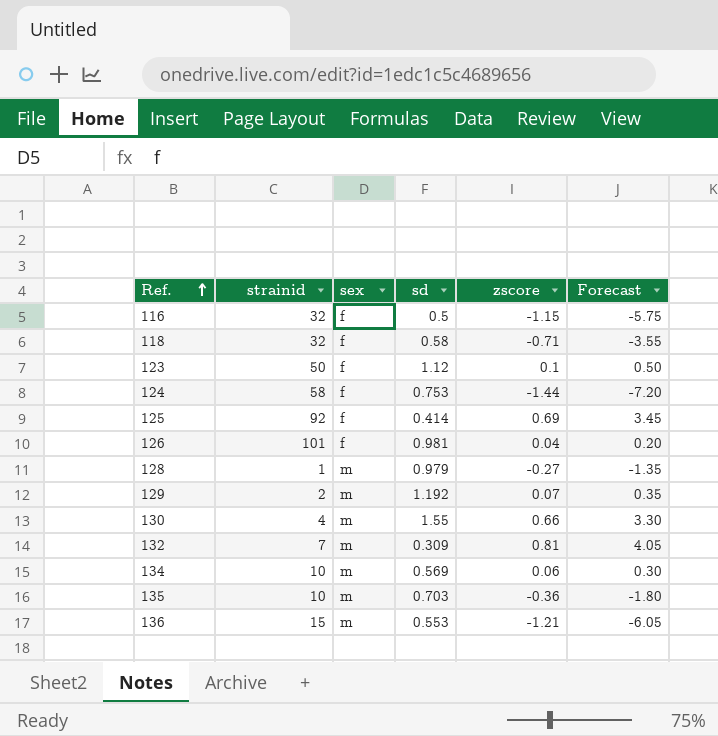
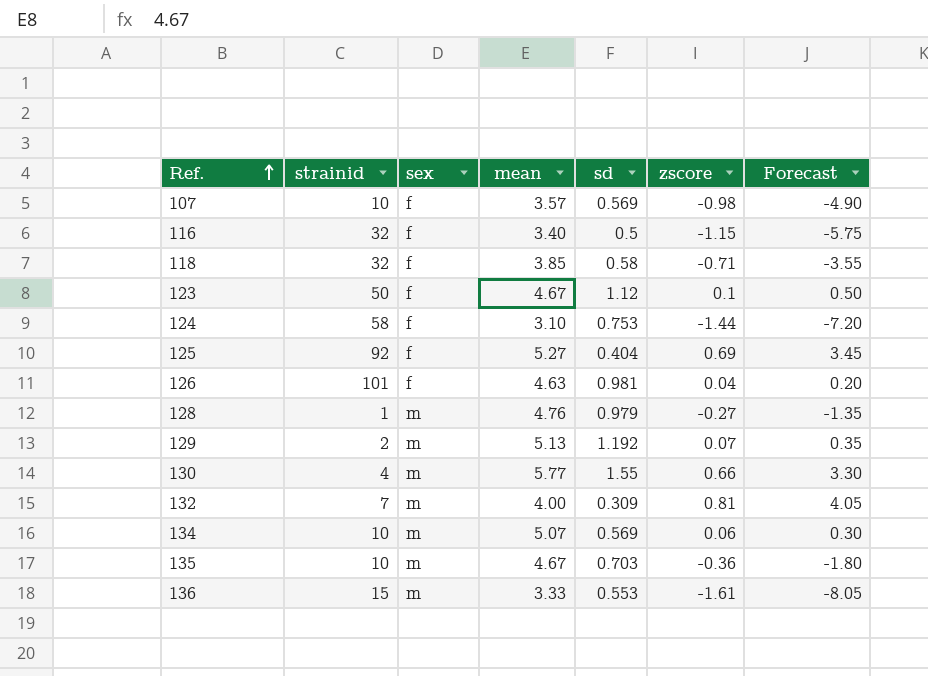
column mean | position: none -> 4
row 107: none -> 10 | f | 3.57 | 0.569 | -0.98 | -4.90
125 | sd: 0.414 -> 0.404
136 | zscore: -1.21 -> -1.61
136 | Forecast: -6.05 -> -8.05

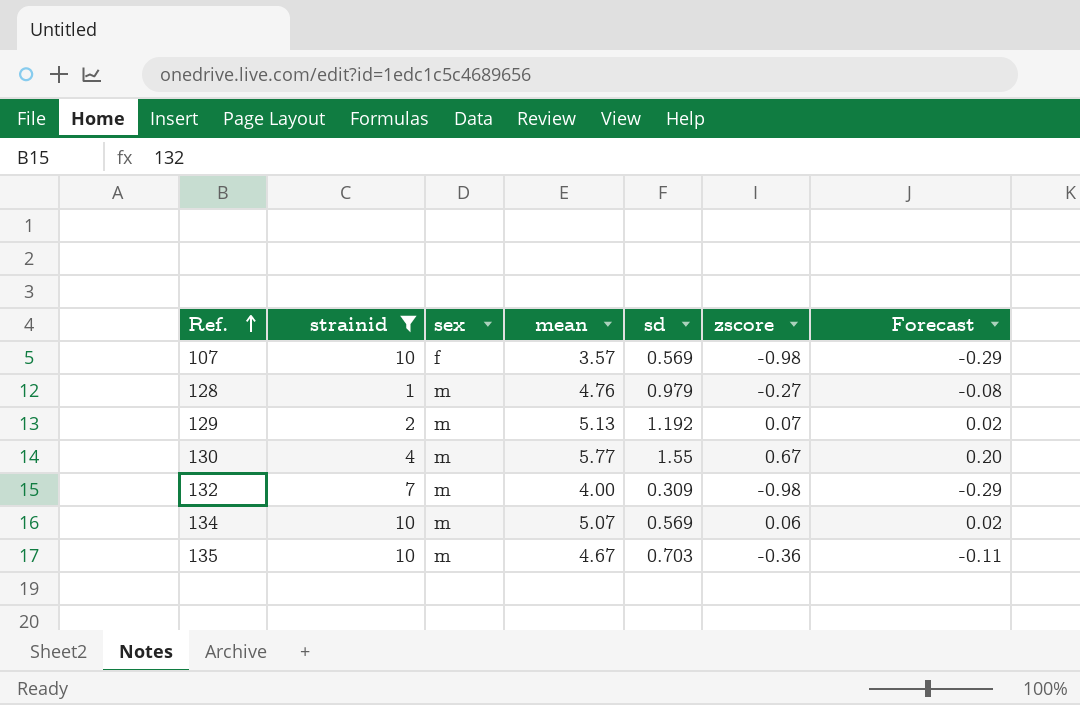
filter: none -> strainid <= 10
column Forecast | formula: [zscore] * 5 -> [zscore] * 0.3
130 | zscore: 0.66 -> 0.67
132 | zscore: 0.81 -> -0.98

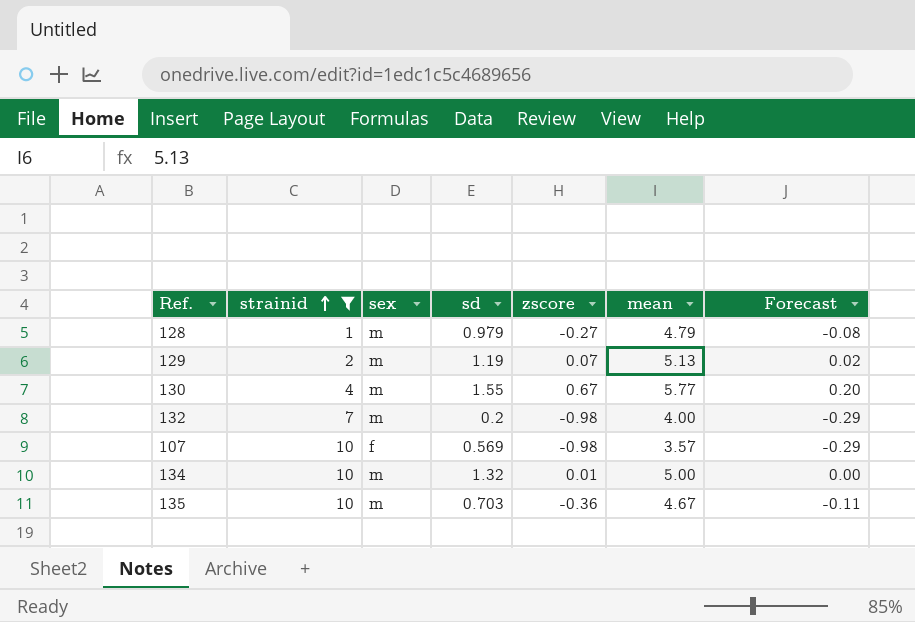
row order: Ref. ascending -> strainid ascending
column mean | position: 4 -> 6
128 | mean: 4.76 -> 4.79
129 | sd: 1.192 -> 1.19
132 | sd: 0.309 -> 0.2
134 | sd: 0.569 -> 1.32
134 | zscore: 0.06 -> 0.01
134 | mean: 5.07 -> 5.00
134 | Forecast: 0.02 -> 0.00

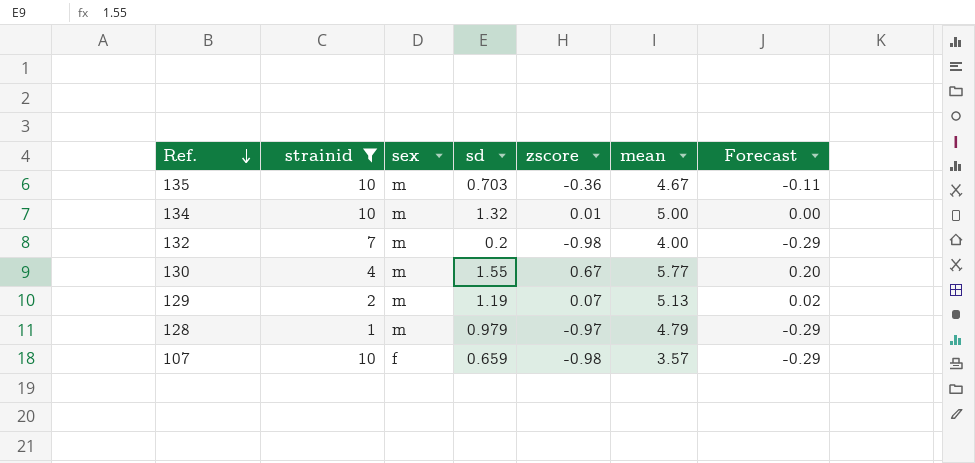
row order: strainid ascending -> Ref. descending
128 | zscore: -0.27 -> -0.97
128 | Forecast: -0.08 -> -0.29
107 | sd: 0.569 -> 0.659

